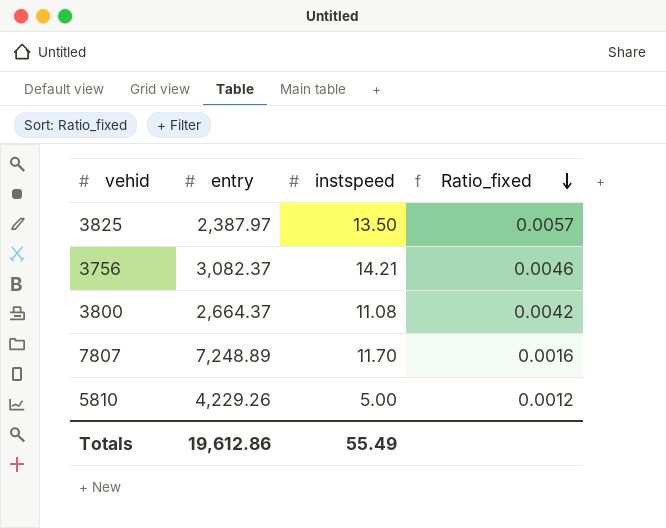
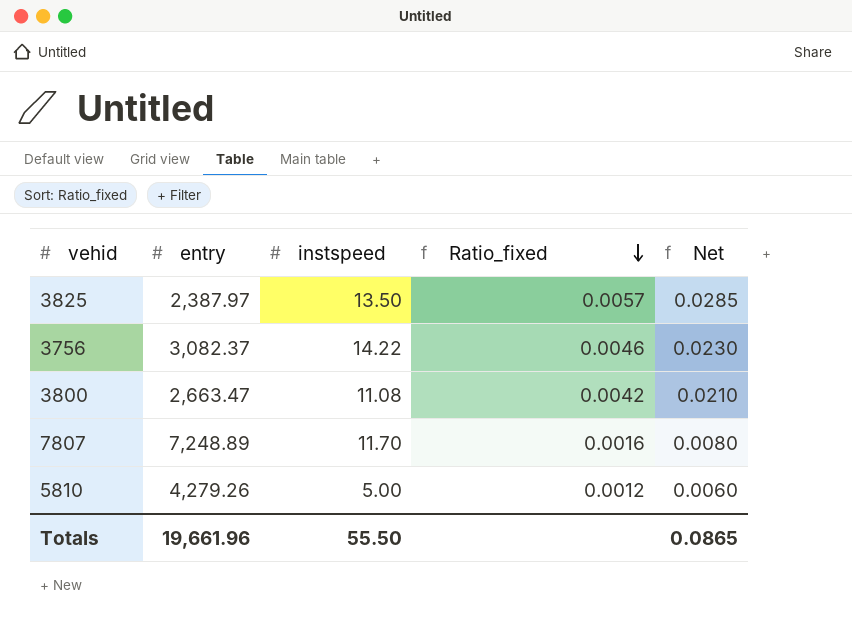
column Net | formula: none -> [Ratio_fixed] * 5
3756 | instspeed: 14.21 -> 14.22
3800 | entry: 2,664.37 -> 2,663.47
5810 | entry: 4,229.26 -> 4,279.26
Totals | entry: 19,612.86 -> 19,661.96
Totals | instspeed: 55.49 -> 55.50

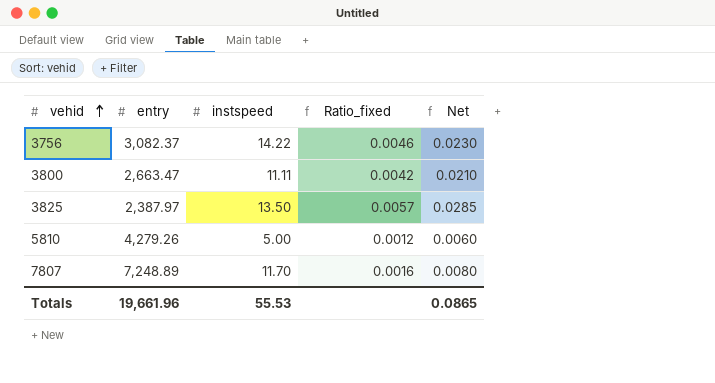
row order: Ratio_fixed descending -> vehid ascending
3800 | instspeed: 11.08 -> 11.11
Totals | instspeed: 55.50 -> 55.53

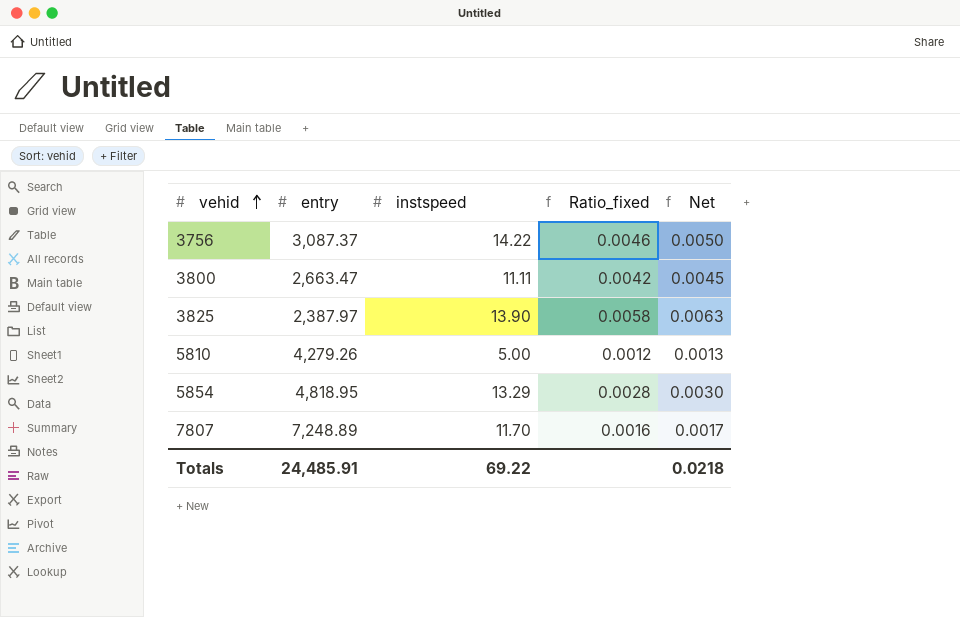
column Net | formula: [Ratio_fixed] * 5 -> [Ratio_fixed] * 1.08
3756 | entry: 3,082.37 -> 3,087.37
3825 | instspeed: 13.50 -> 13.90
3825 | Ratio_fixed: 0.0057 -> 0.0058
row 5854: none -> 4,818.95 | 13.29 | 0.0028 | 0.0030
Totals | entry: 19,661.96 -> 24,485.91
Totals | instspeed: 55.53 -> 69.22
Totals | Net: 0.0865 -> 0.0218

